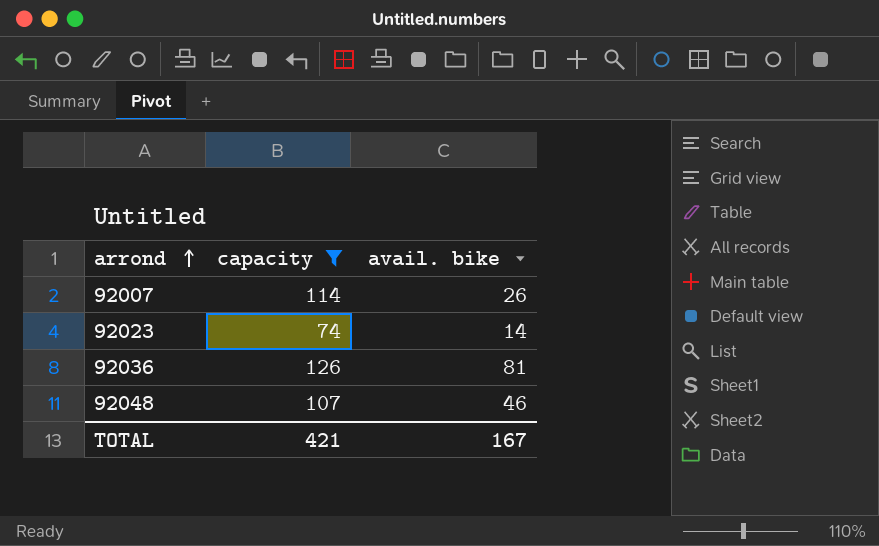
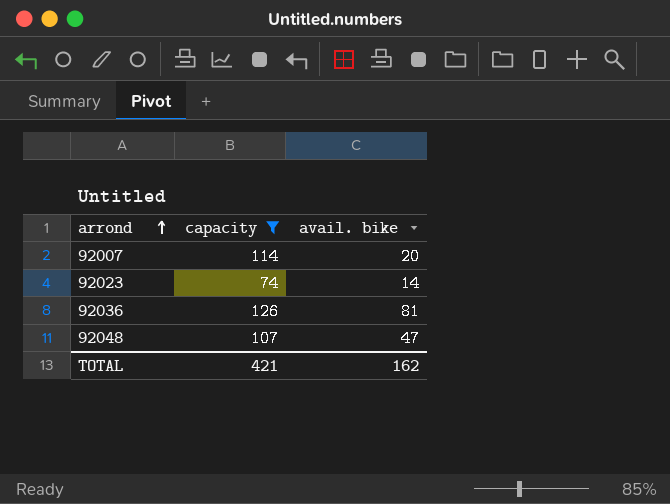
92007 | avail. bike: 26 -> 20
92048 | avail. bike: 46 -> 47
TOTAL | avail. bike: 167 -> 162

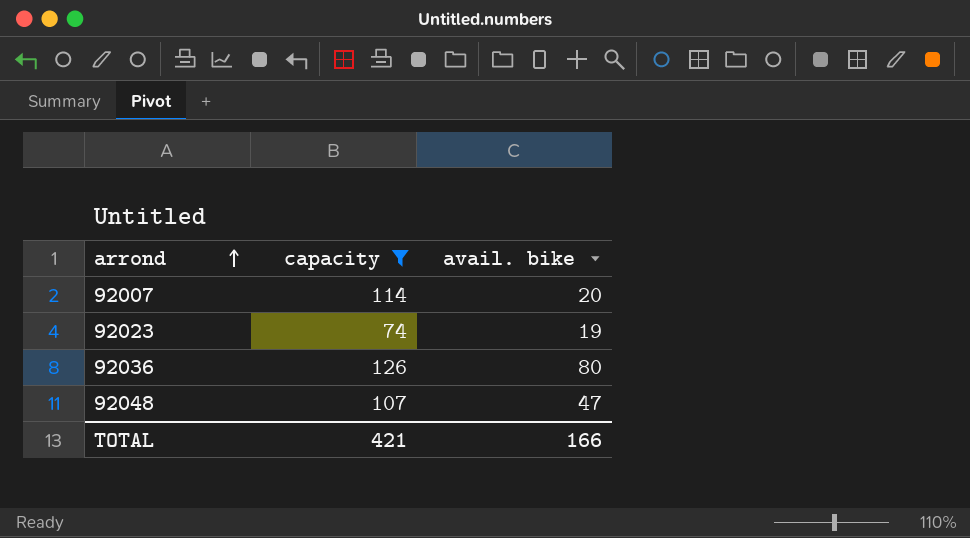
92023 | avail. bike: 14 -> 19
92036 | avail. bike: 81 -> 80
TOTAL | avail. bike: 162 -> 166

